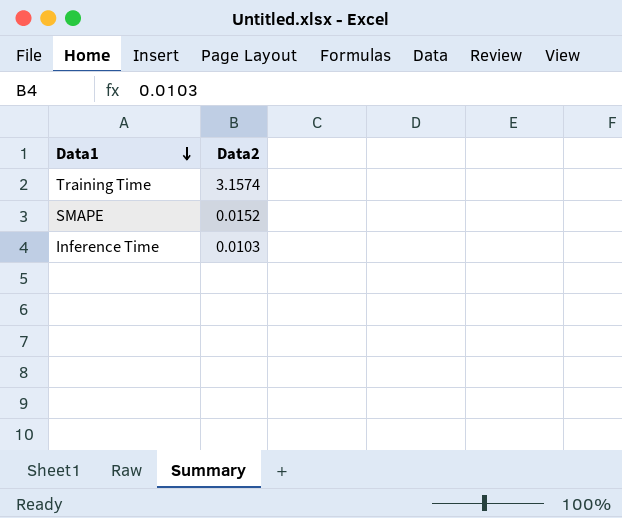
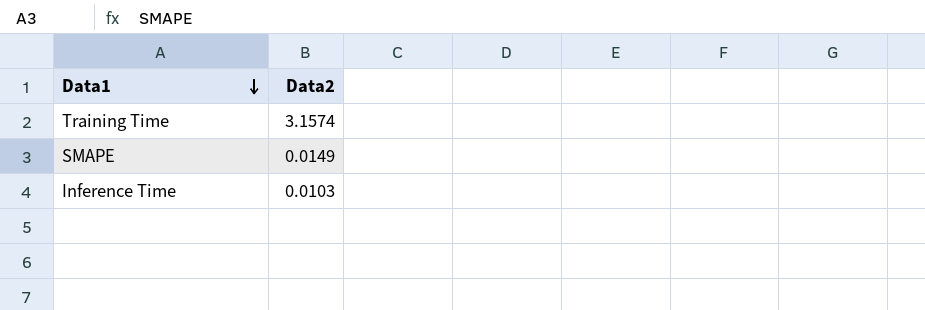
SMAPE | Data2: 0.0152 -> 0.0149

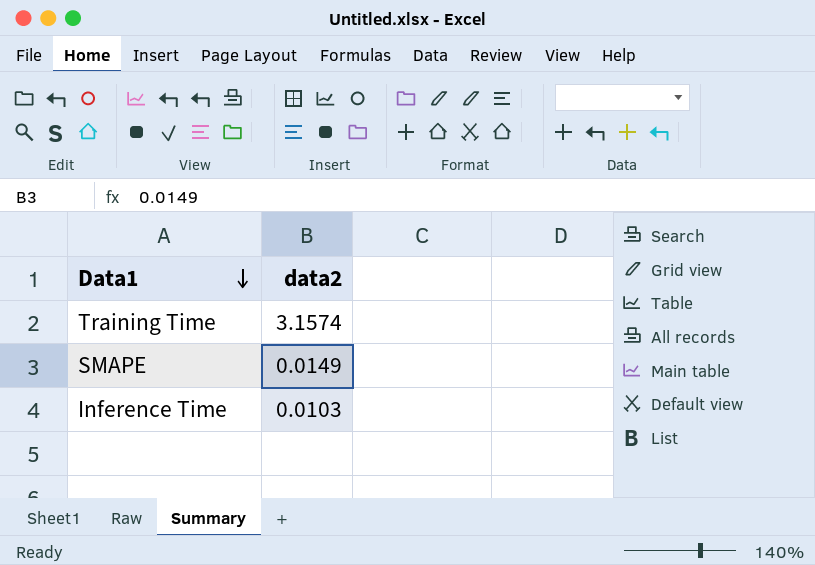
column name: Data2 -> data2

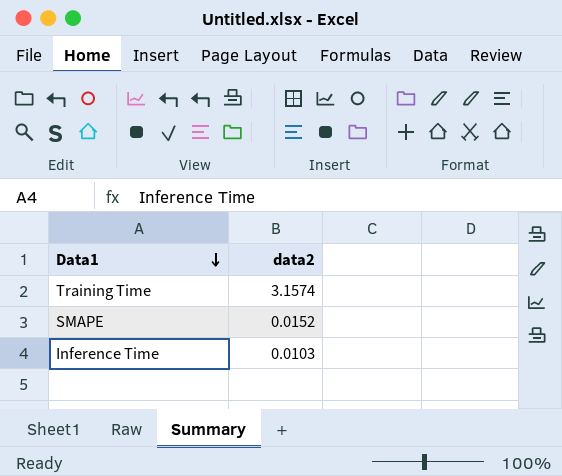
SMAPE | data2: 0.0149 -> 0.0152

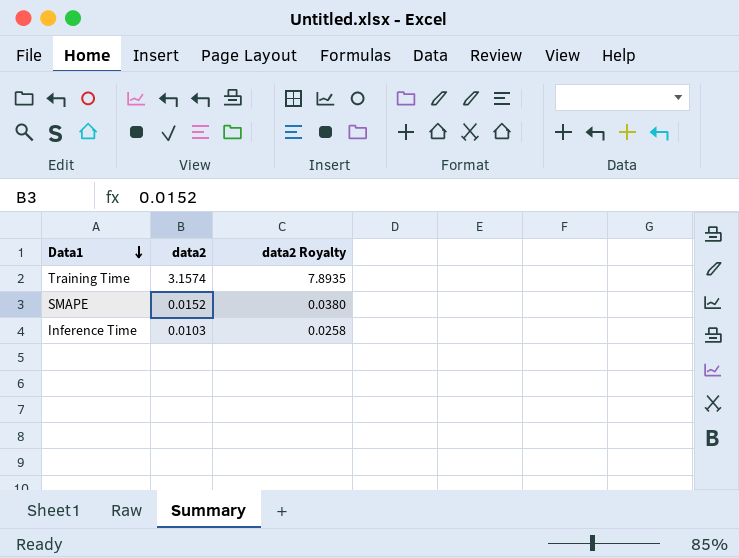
column data2 Royalty | formula: none -> [data2] * 2.5

